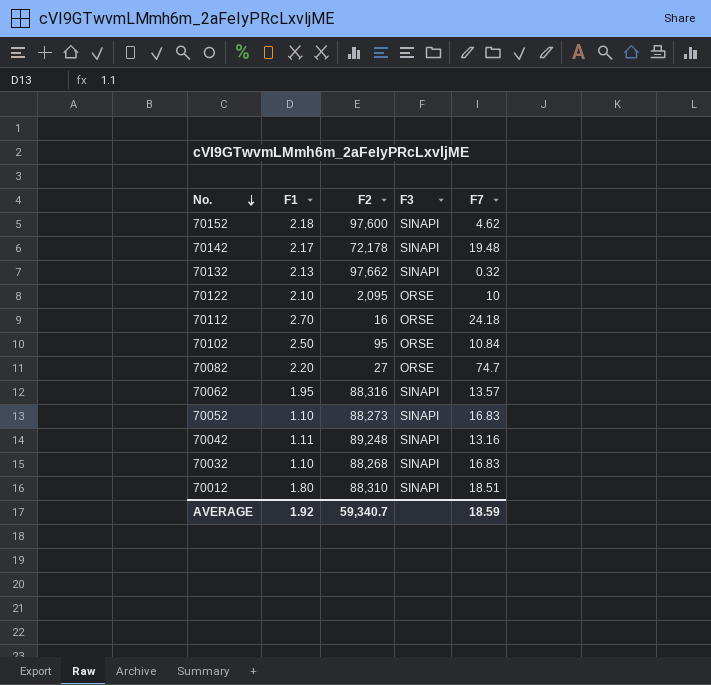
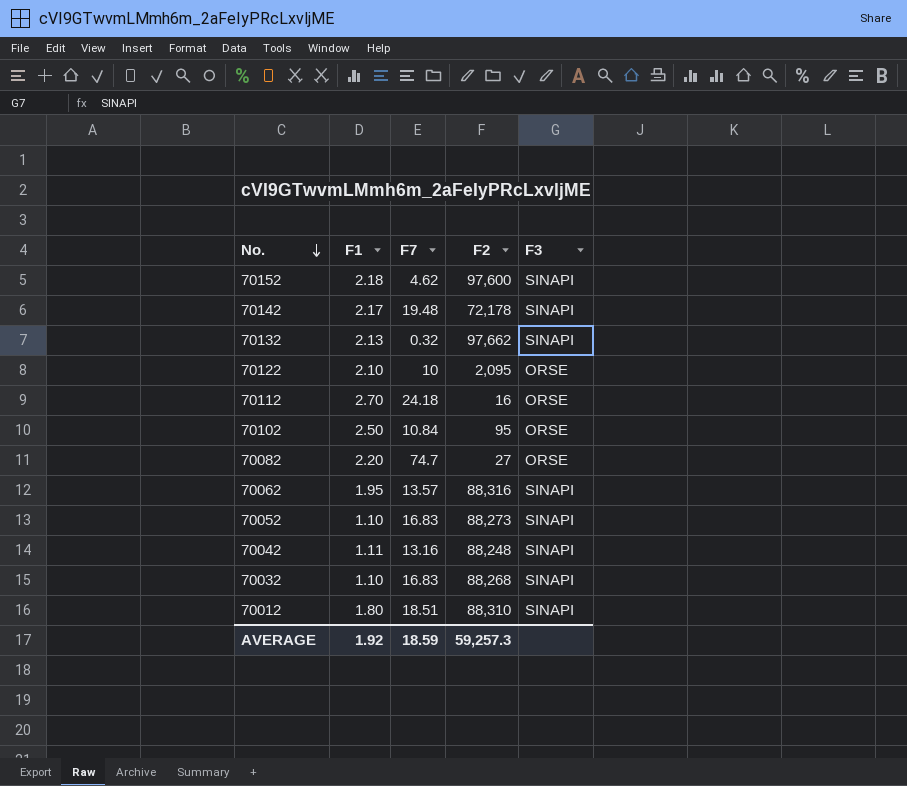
column F7 | position: 5 -> 3
70042 | F2: 89,248 -> 88,248
AVERAGE | F2: 59,340.7 -> 59,257.3

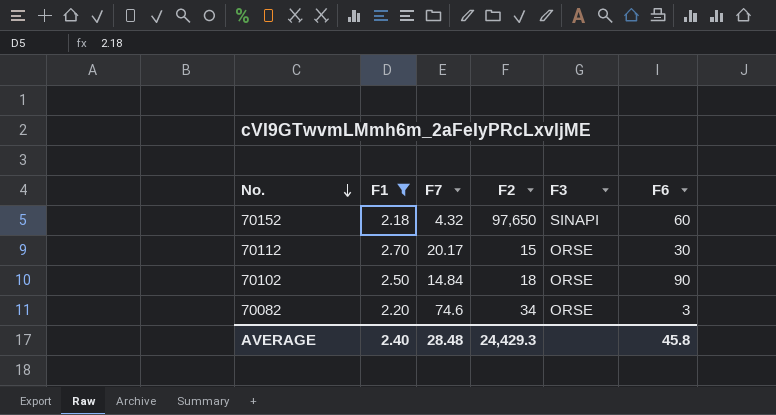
filter: none -> F1 >= 2.18
column F6 | position: none -> 6
70152 | F7: 4.62 -> 4.32
70152 | F2: 97,600 -> 97,650
70112 | F7: 24.18 -> 20.17
70112 | F2: 16 -> 15
70102 | F7: 10.84 -> 14.84
70102 | F2: 95 -> 18
70082 | F7: 74.7 -> 74.6
70082 | F2: 27 -> 34
AVERAGE | F1: 1.92 -> 2.40
AVERAGE | F7: 18.59 -> 28.48
AVERAGE | F2: 59,257.3 -> 24,429.3

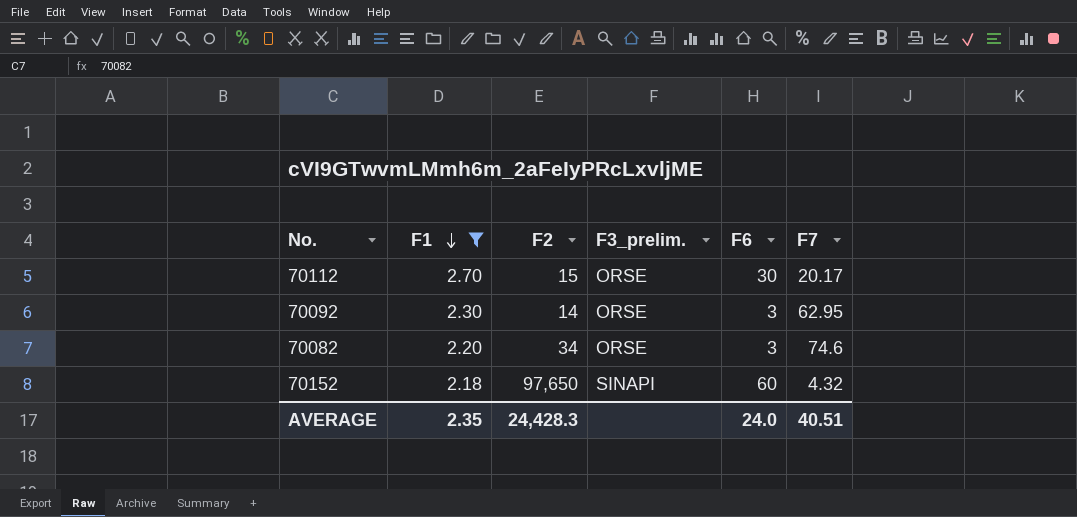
row order: No. descending -> F1 descending
column name: F3 -> F3_prelim.
column F7 | position: 3 -> 6
row 70102: 2.50 | 14.84 | 18 | ORSE | 90 -> none
row 70092: none -> 2.30 | 14 | ORSE | 3 | 62.95
AVERAGE | F1: 2.40 -> 2.35
AVERAGE | F2: 24,429.3 -> 24,428.3
AVERAGE | F6: 45.8 -> 24.0
AVERAGE | F7: 28.48 -> 40.51

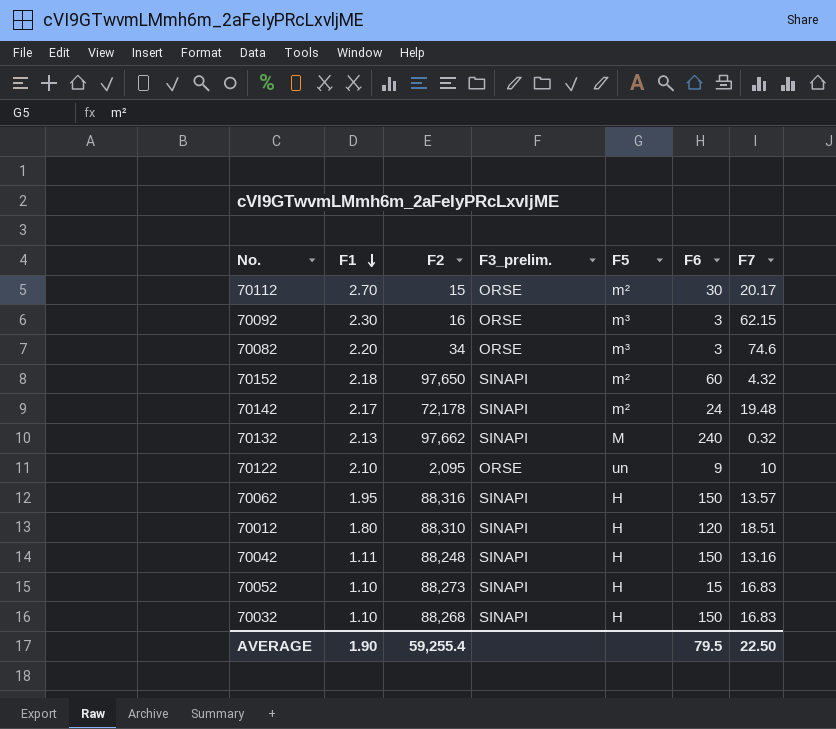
filter: F1 >= 2.18 -> none
column F5 | position: none -> 5
70092 | F2: 14 -> 16
70092 | F7: 62.95 -> 62.15
AVERAGE | F1: 2.35 -> 1.90
AVERAGE | F2: 24,428.3 -> 59,255.4
AVERAGE | F6: 24.0 -> 79.5
AVERAGE | F7: 40.51 -> 22.50

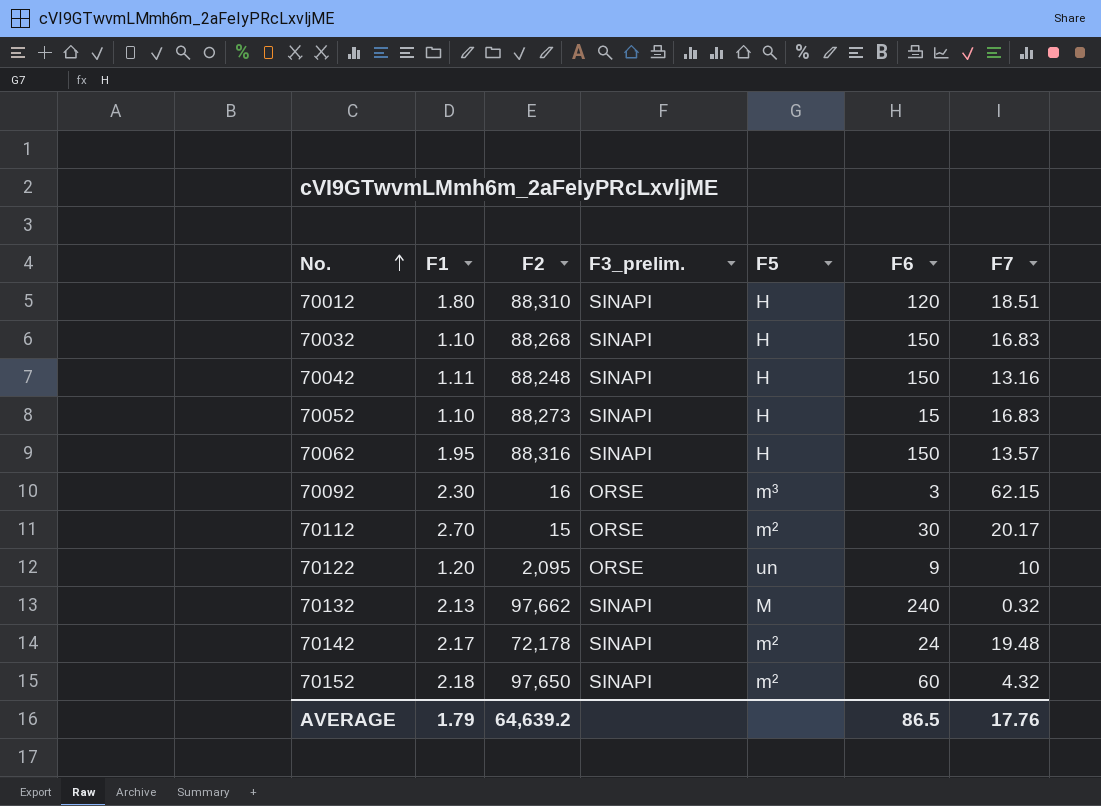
row order: F1 descending -> No. ascending
row 70082: 2.20 | 34 | ORSE | m³ | 3 | 74.6 -> none
70122 | F1: 2.10 -> 1.20
AVERAGE | F1: 1.90 -> 1.79
AVERAGE | F2: 59,255.4 -> 64,639.2
AVERAGE | F6: 79.5 -> 86.5
AVERAGE | F7: 22.50 -> 17.76

